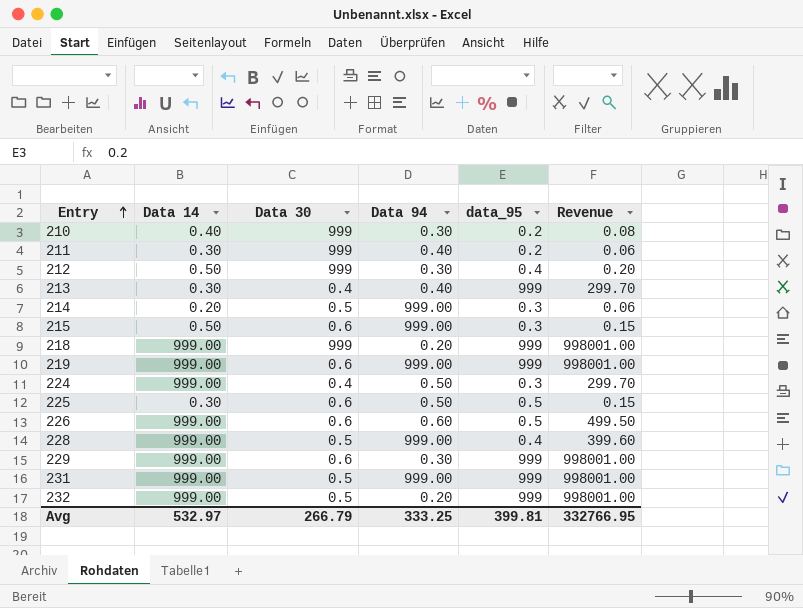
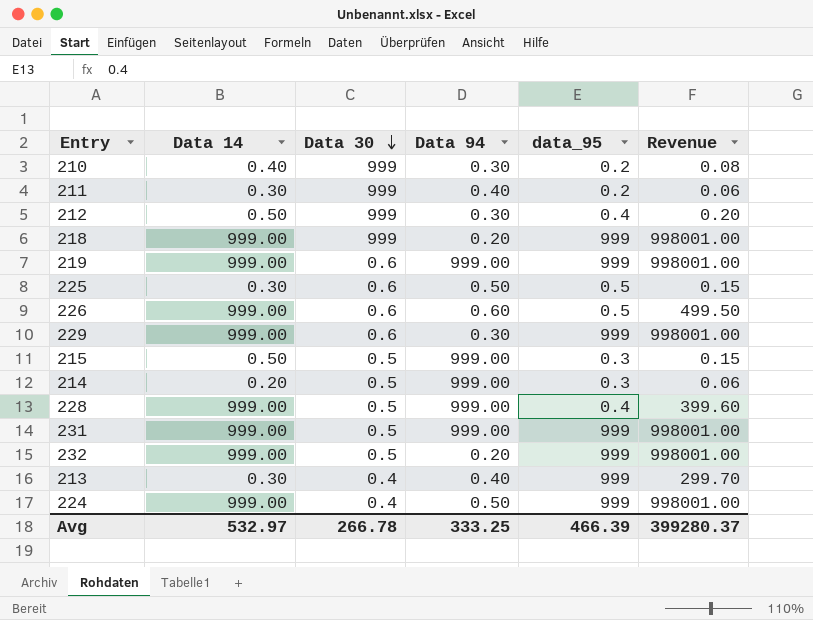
row order: Entry ascending -> Data 30 descending
215 | Data 30: 0.6 -> 0.5
224 | data_95: 0.3 -> 999
224 | Revenue: 299.70 -> 998001.00
Avg | Data 30: 266.79 -> 266.78
Avg | data_95: 399.81 -> 466.39
Avg | Revenue: 332766.95 -> 399280.37

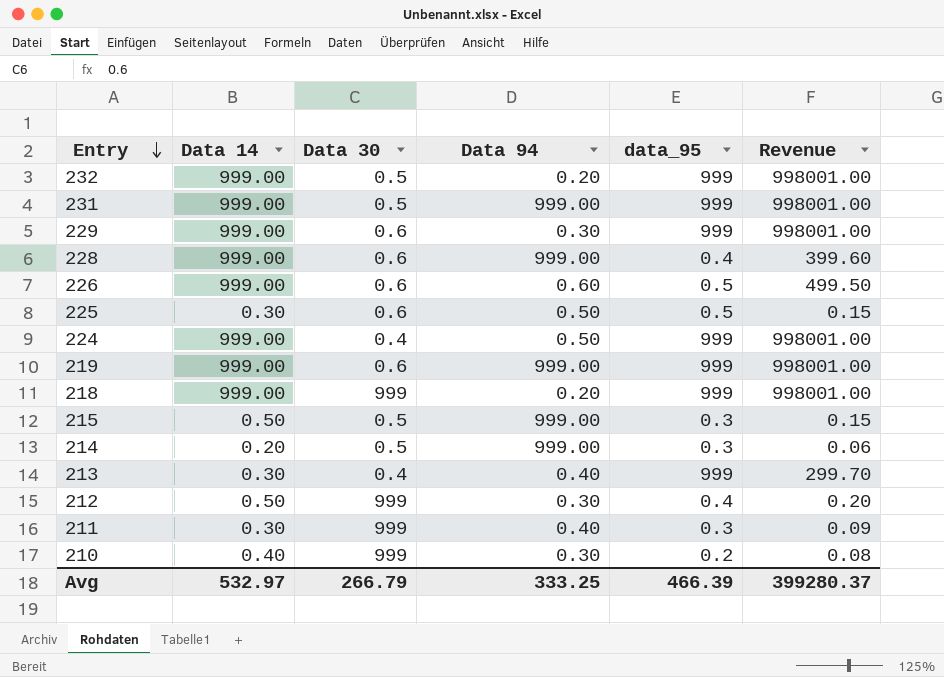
row order: Data 30 descending -> Entry descending
228 | Data 30: 0.5 -> 0.6
211 | data_95: 0.2 -> 0.3
211 | Revenue: 0.06 -> 0.09
Avg | Data 30: 266.78 -> 266.79

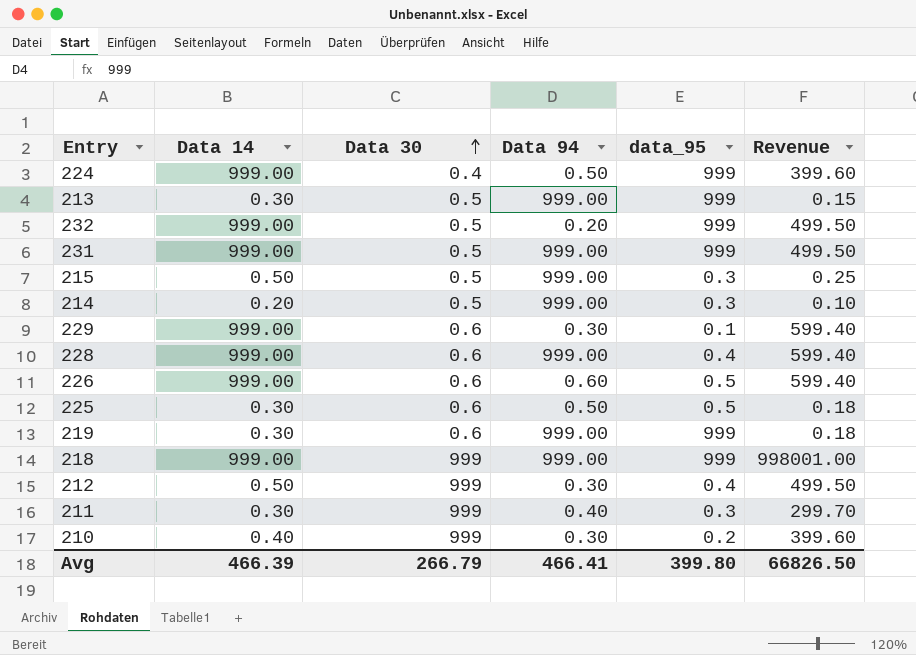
row order: Entry descending -> Data 30 ascending
column Revenue | formula: [Data 14] * [data_95] -> [Data 14] * [Data 30]
213 | Data 30: 0.4 -> 0.5
213 | Data 94: 0.40 -> 999.00
229 | data_95: 999 -> 0.1
219 | Data 14: 999.00 -> 0.30
218 | Data 94: 0.20 -> 999.00
Avg | Data 14: 532.97 -> 466.39
Avg | Data 94: 333.25 -> 466.41
Avg | data_95: 466.39 -> 399.80
Avg | Revenue: 399280.37 -> 66826.50

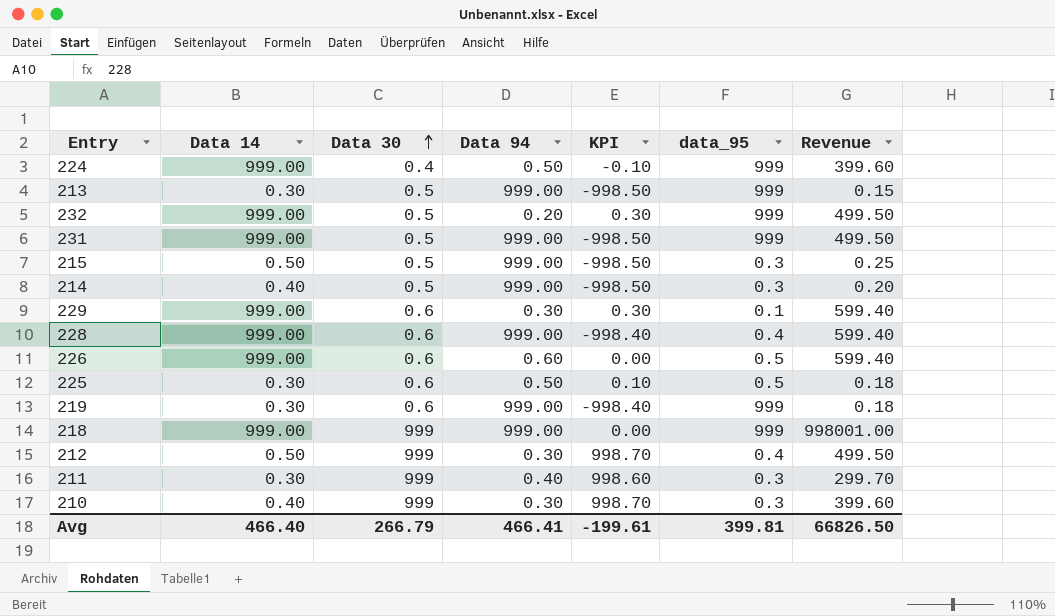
column KPI | formula: none -> [Data 30] - [Data 94]
214 | Data 14: 0.20 -> 0.40
214 | Revenue: 0.10 -> 0.20
210 | data_95: 0.2 -> 0.3
Avg | Data 14: 466.39 -> 466.40
Avg | data_95: 399.80 -> 399.81

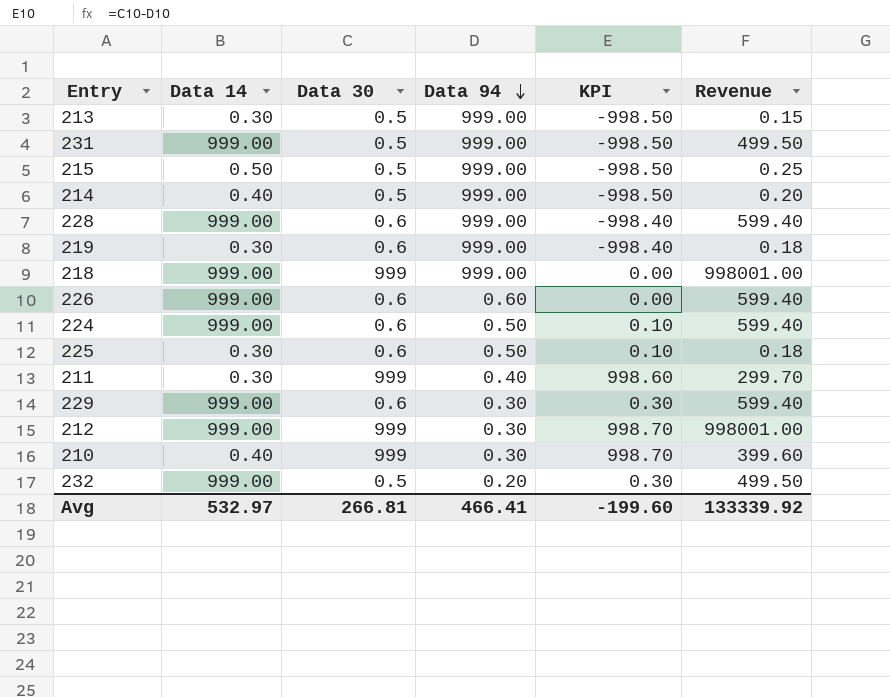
row order: Data 30 ascending -> Data 94 descending
column data_95 | position: 6 -> none
224 | Data 30: 0.4 -> 0.6
224 | KPI: -0.10 -> 0.10
224 | Revenue: 399.60 -> 599.40
212 | Data 14: 0.50 -> 999.00
212 | Revenue: 499.50 -> 998001.00
Avg | Data 14: 466.40 -> 532.97
Avg | Data 30: 266.79 -> 266.81
Avg | KPI: -199.61 -> -199.60
Avg | Revenue: 66826.50 -> 133339.92

